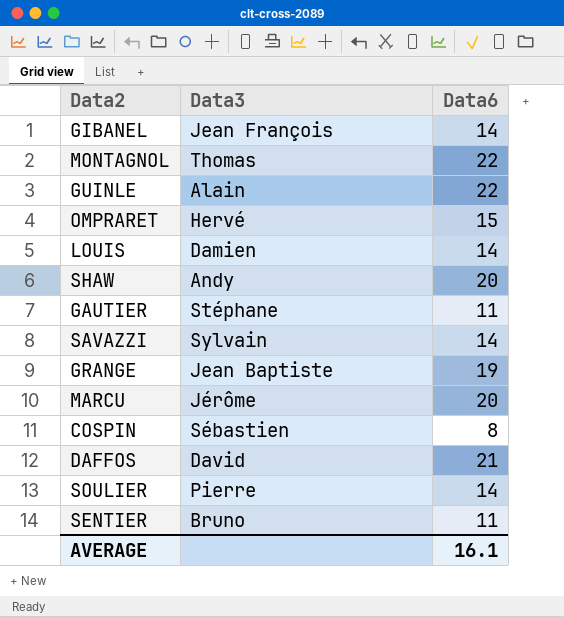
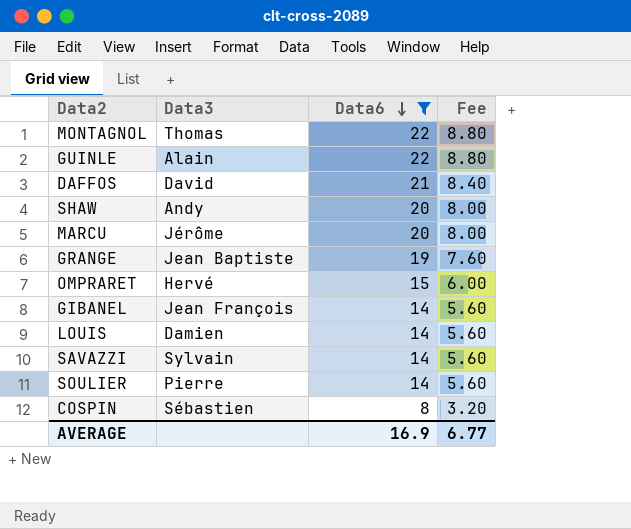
filter: none -> Data6 != 11
row order: none -> Data6 descending
column Fee | formula: none -> [Data6] * 0.4
AVERAGE | Data6: 16.1 -> 16.9

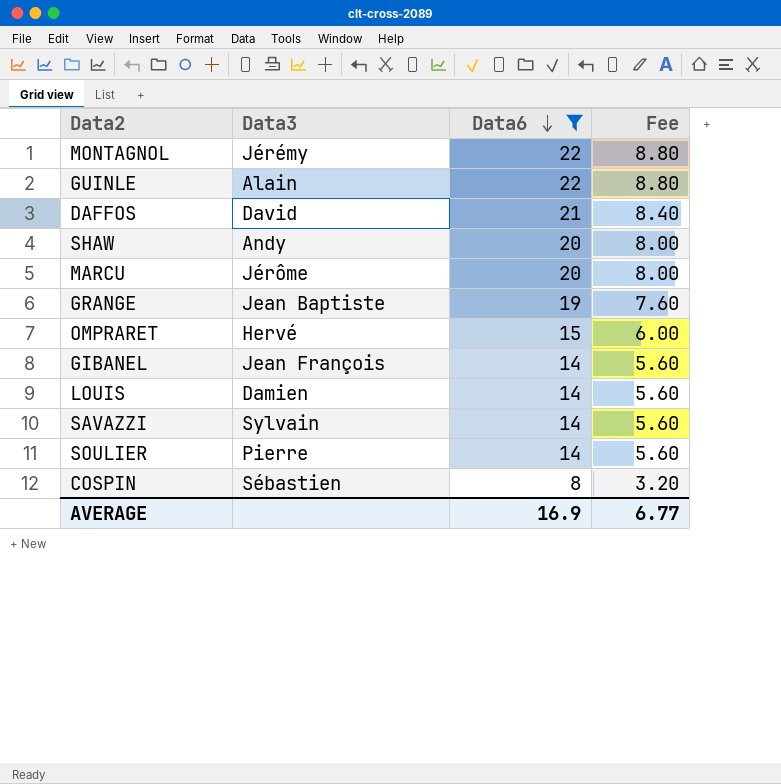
MONTAGNOL | Data3: Thomas -> Jérémy

